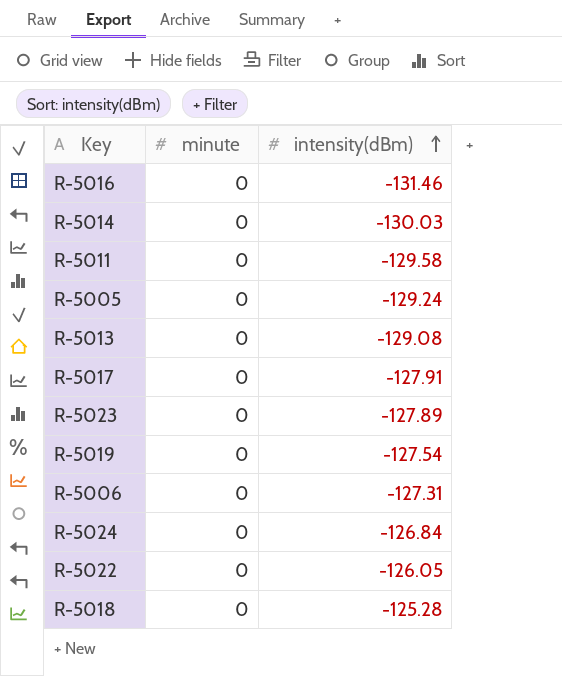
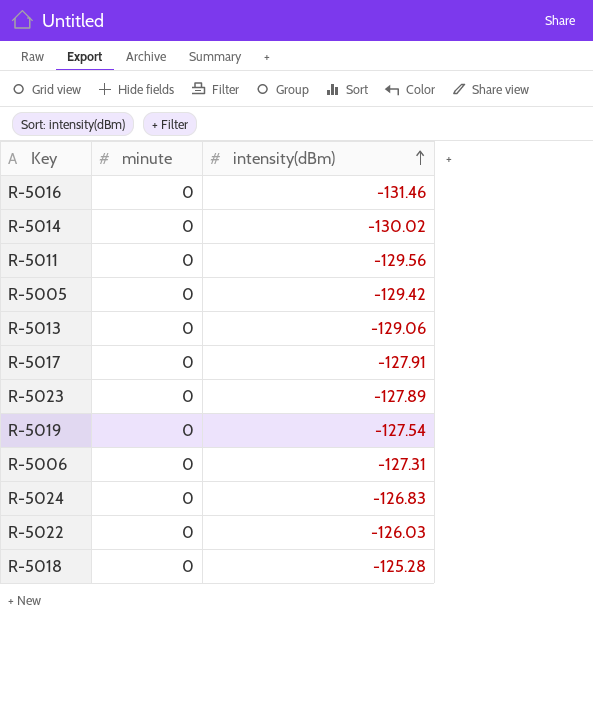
R-5014 | intensity(dBm): -130.03 -> -130.02
R-5011 | intensity(dBm): -129.58 -> -129.56
R-5005 | intensity(dBm): -129.24 -> -129.42
R-5013 | intensity(dBm): -129.08 -> -129.06
R-5024 | intensity(dBm): -126.84 -> -126.83
R-5022 | intensity(dBm): -126.05 -> -126.03

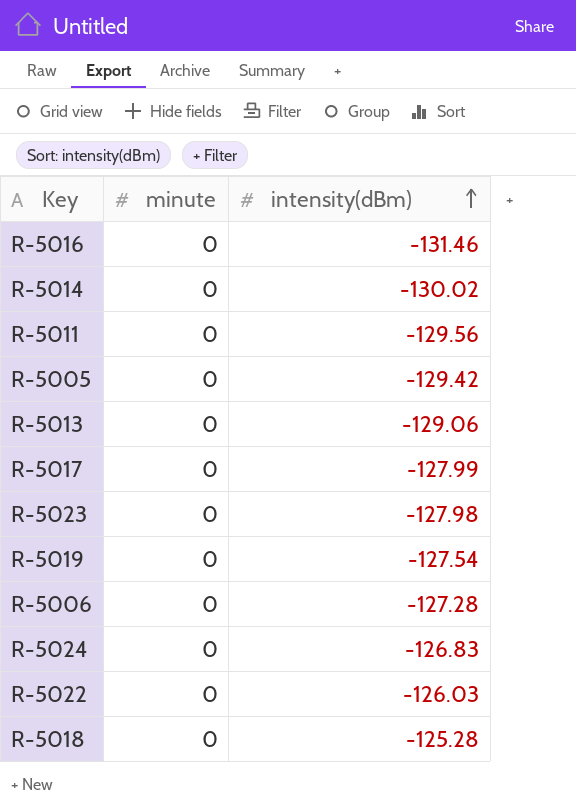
R-5017 | intensity(dBm): -127.91 -> -127.99
R-5023 | intensity(dBm): -127.89 -> -127.98
R-5006 | intensity(dBm): -127.31 -> -127.28

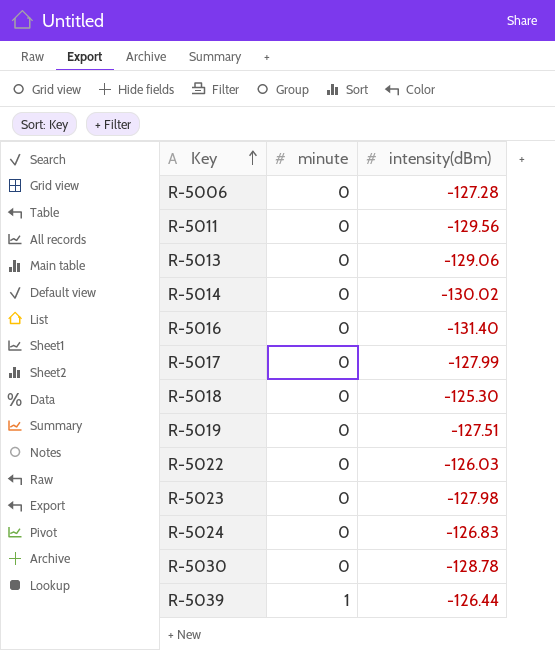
row order: intensity(dBm) ascending -> Key ascending
row R-5005: 0 | -129.42 -> none
R-5016 | intensity(dBm): -131.46 -> -131.40
R-5018 | intensity(dBm): -125.28 -> -125.30
R-5019 | intensity(dBm): -127.54 -> -127.51
row R-5030: none -> 0 | -128.78
row R-5039: none -> 1 | -126.44

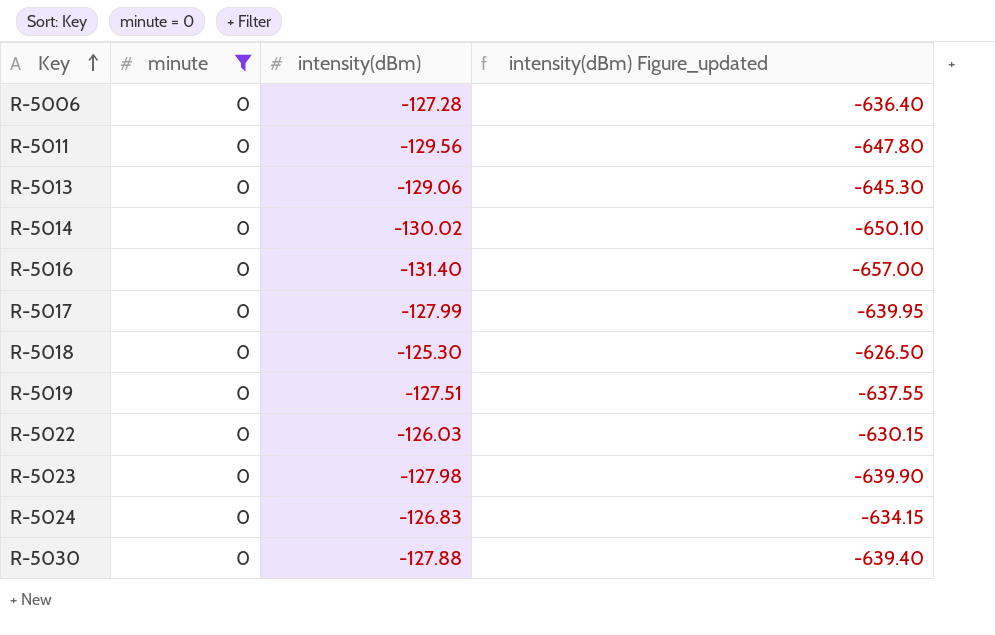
filter: none -> minute = 0
column intensity(dBm) Figure_updated | formula: none -> [intensity(dBm)] * 5
R-5030 | intensity(dBm): -128.78 -> -127.88

